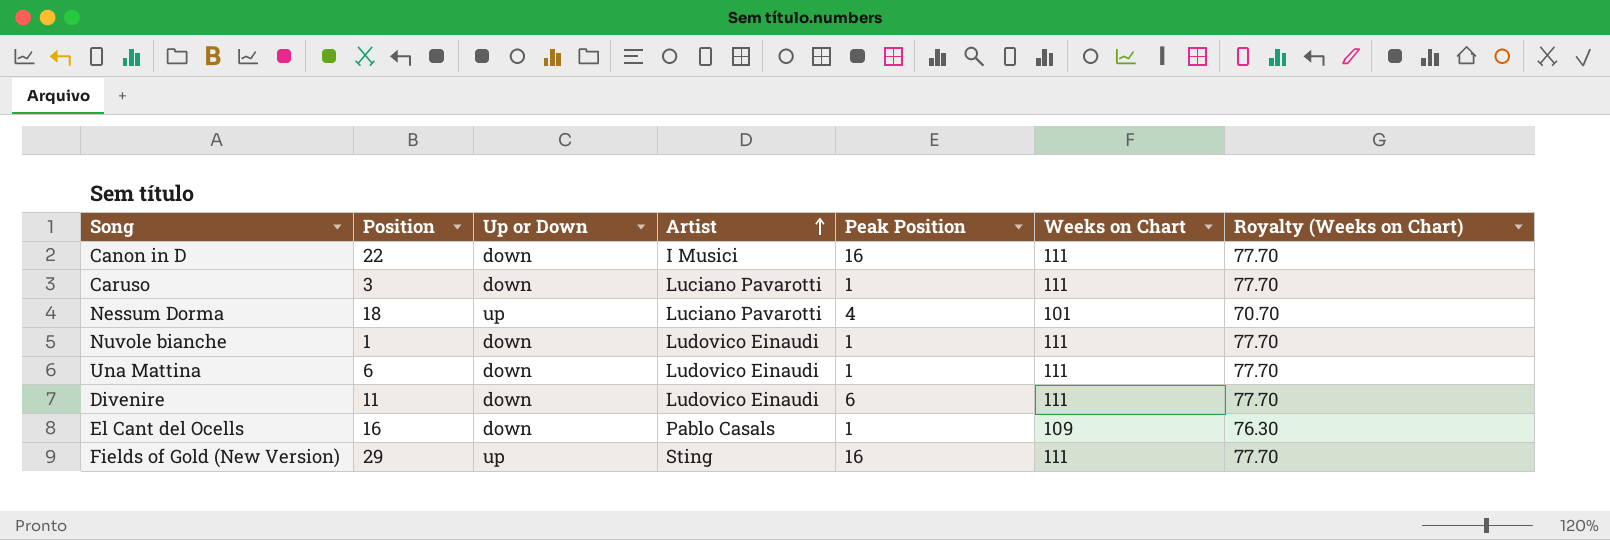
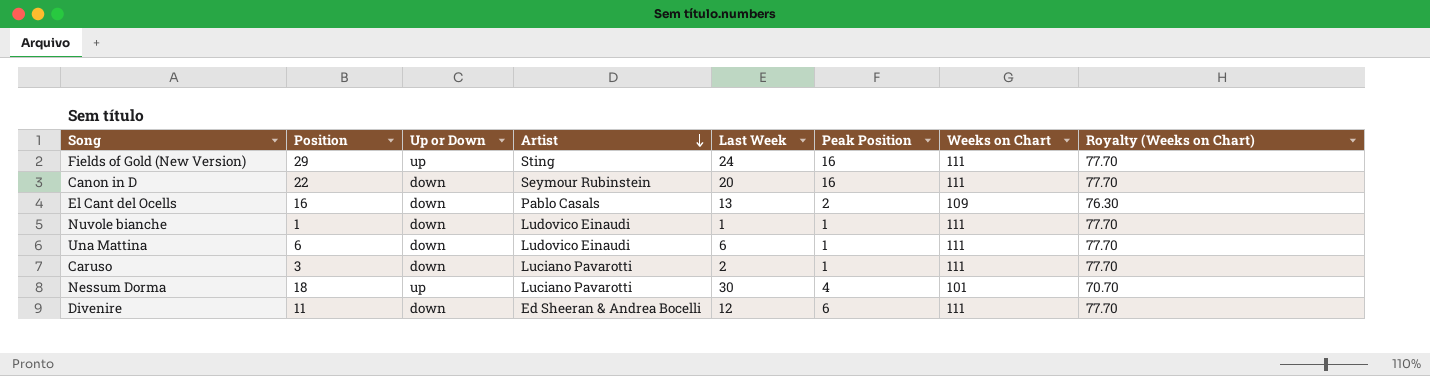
row order: Artist ascending -> Artist descending
column Last Week | position: none -> 5
Canon in D | Artist: I Musici -> Seymour Rubinstein
El Cant del Ocells | Peak Position: 1 -> 2
Divenire | Artist: Ludovico Einaudi -> Ed Sheeran & Andrea Bocelli

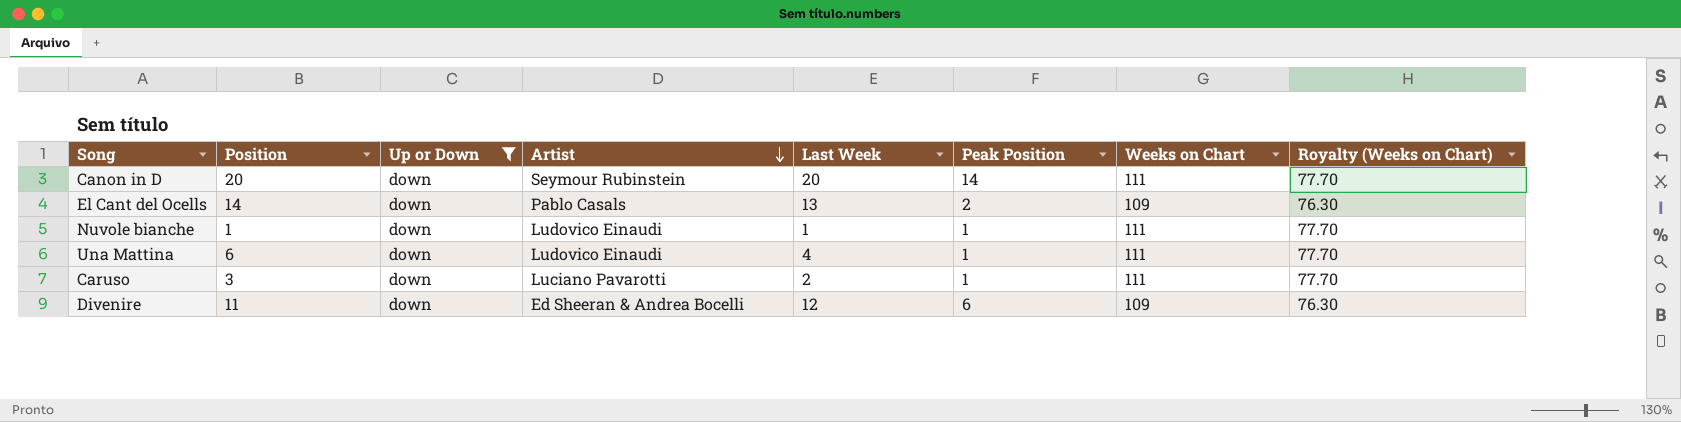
filter: none -> Up or Down = down
Canon in D | Position: 22 -> 20
Canon in D | Peak Position: 16 -> 14
El Cant del Ocells | Position: 16 -> 14
Una Mattina | Last Week: 6 -> 4
Divenire | Weeks on Chart: 111 -> 109
Divenire | Royalty (Weeks on Chart): 77.70 -> 76.30

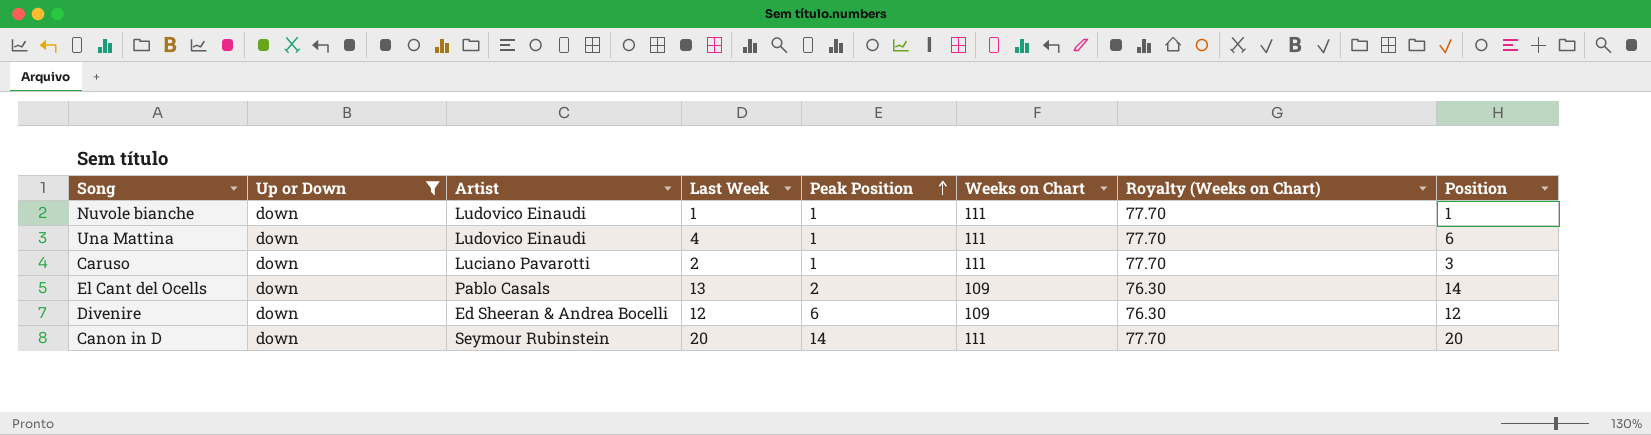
row order: Artist descending -> Peak Position ascending
column Position | position: 2 -> 8
Divenire | Position: 11 -> 12

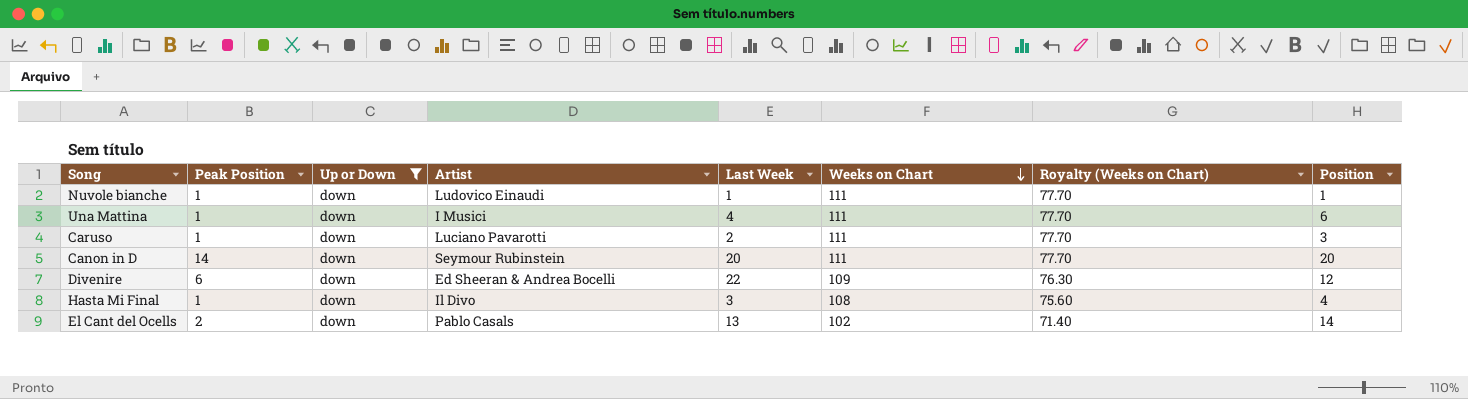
row order: Peak Position ascending -> Weeks on Chart descending
column Peak Position | position: 5 -> 2
Una Mattina | Artist: Ludovico Einaudi -> I Musici
Divenire | Last Week: 12 -> 22
row Hasta Mi Final: none -> 1 | down | Il Divo | 3 | 108 | 75.60 | 4
El Cant del Ocells | Weeks on Chart: 109 -> 102
El Cant del Ocells | Royalty (Weeks on Chart): 76.30 -> 71.40

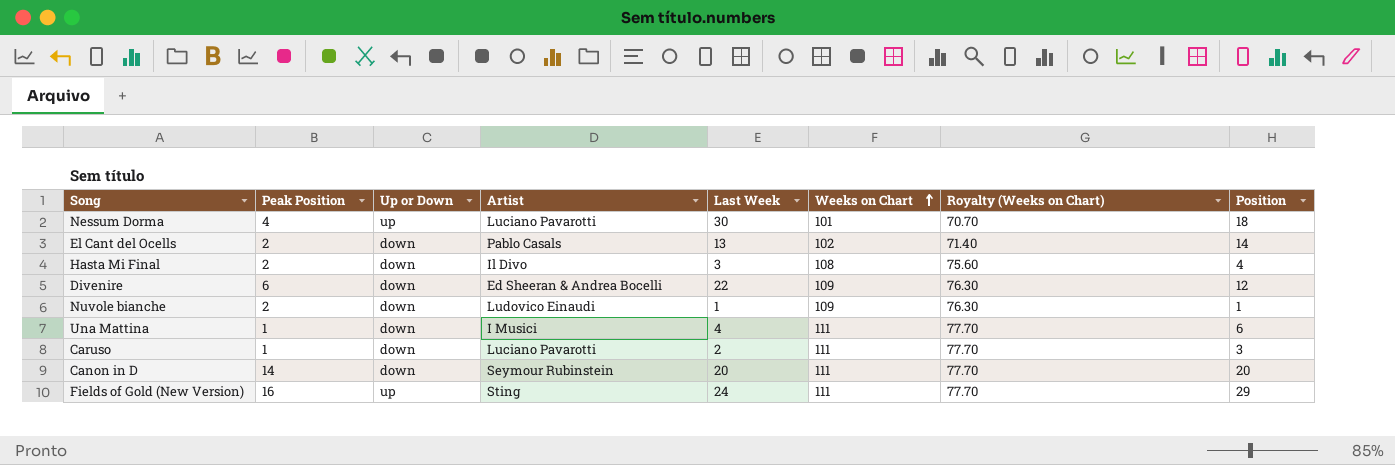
filter: Up or Down = down -> none
row order: Weeks on Chart descending -> Weeks on Chart ascending
Hasta Mi Final | Peak Position: 1 -> 2
Nuvole bianche | Peak Position: 1 -> 2
Nuvole bianche | Weeks on Chart: 111 -> 109
Nuvole bianche | Royalty (Weeks on Chart): 77.70 -> 76.30

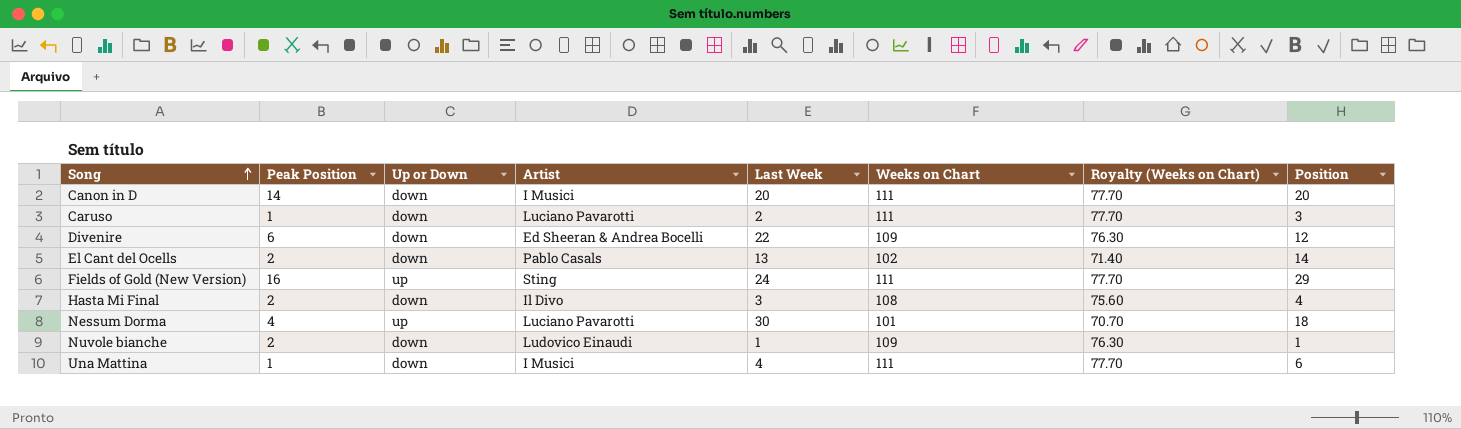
row order: Weeks on Chart ascending -> Song ascending
Canon in D | Artist: Seymour Rubinstein -> I Musici

